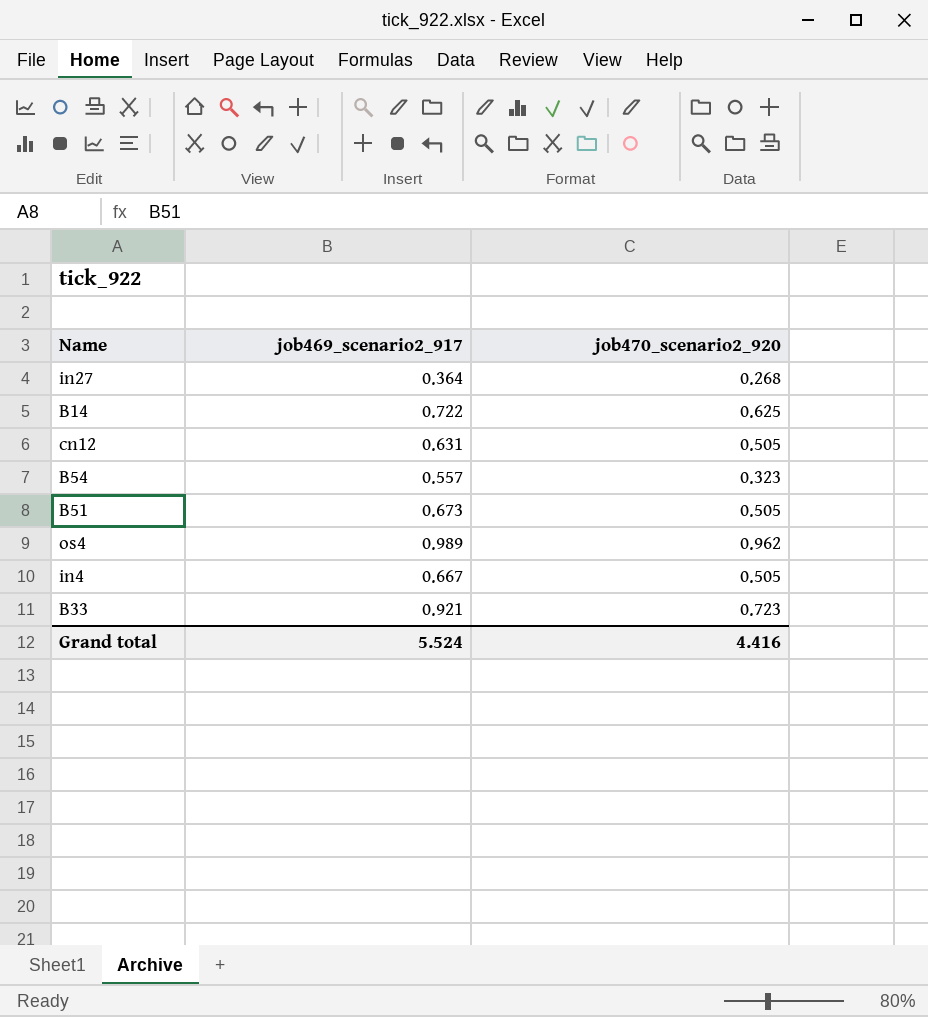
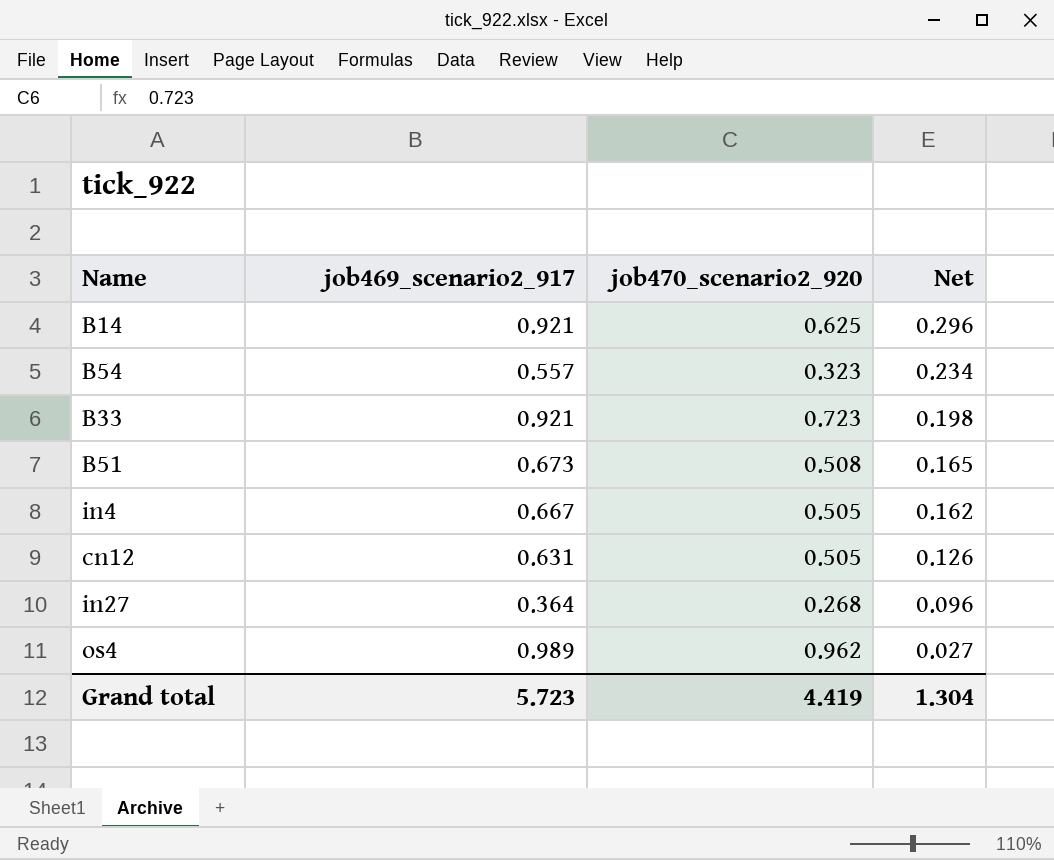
row order: none -> Net descending
column Net | formula: none -> [job469_scenario2_917] - [job470_scenario2_920]
B14 | job469_scenario2_917: 0.722 -> 0.921
B51 | job470_scenario2_920: 0.505 -> 0.508
Grand total | job469_scenario2_917: 5.524 -> 5.723
Grand total | job470_scenario2_920: 4.416 -> 4.419

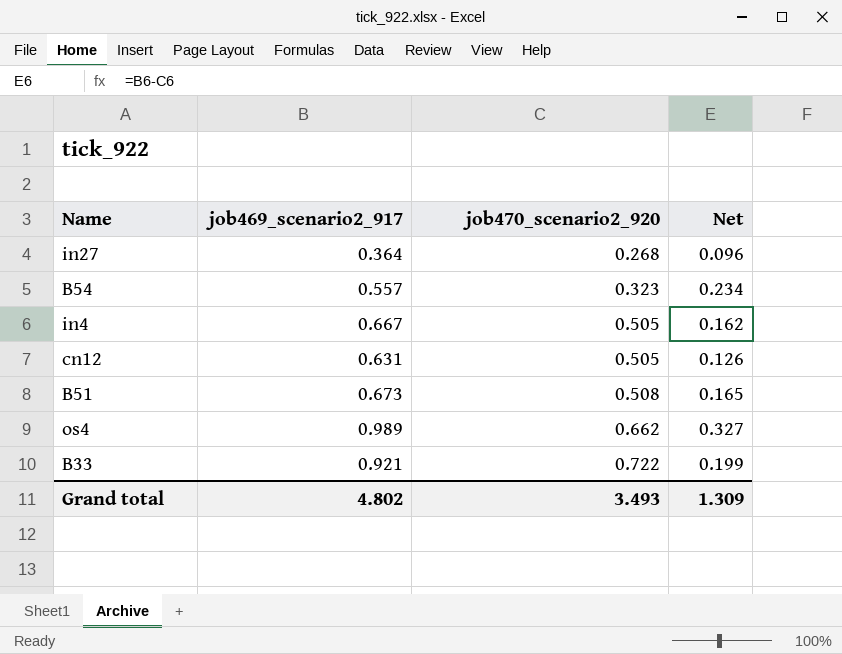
row order: Net descending -> job470_scenario2_920 ascending
row B14: 0.921 | 0.625 | 0.296 -> none
os4 | job470_scenario2_920: 0.962 -> 0.662
os4 | Net: 0.027 -> 0.327
B33 | job470_scenario2_920: 0.723 -> 0.722
B33 | Net: 0.198 -> 0.199
Grand total | job469_scenario2_917: 5.723 -> 4.802
Grand total | job470_scenario2_920: 4.419 -> 3.493
Grand total | Net: 1.304 -> 1.309

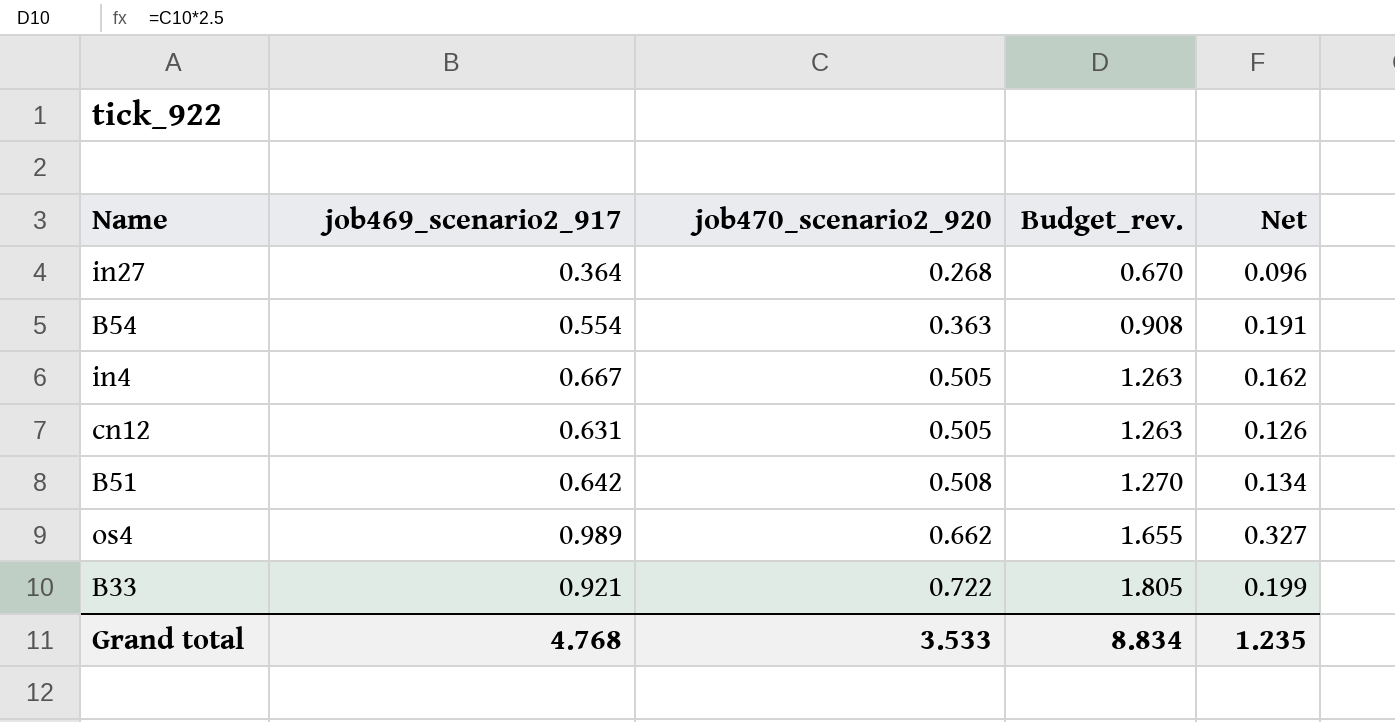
column Budget_rev. | formula: none -> [job470_scenario2_920] * 2.5
B54 | job469_scenario2_917: 0.557 -> 0.554
B54 | job470_scenario2_920: 0.323 -> 0.363
B54 | Net: 0.234 -> 0.191
B51 | job469_scenario2_917: 0.673 -> 0.642
B51 | Net: 0.165 -> 0.134
Grand total | job469_scenario2_917: 4.802 -> 4.768
Grand total | job470_scenario2_920: 3.493 -> 3.533
Grand total | Net: 1.309 -> 1.235

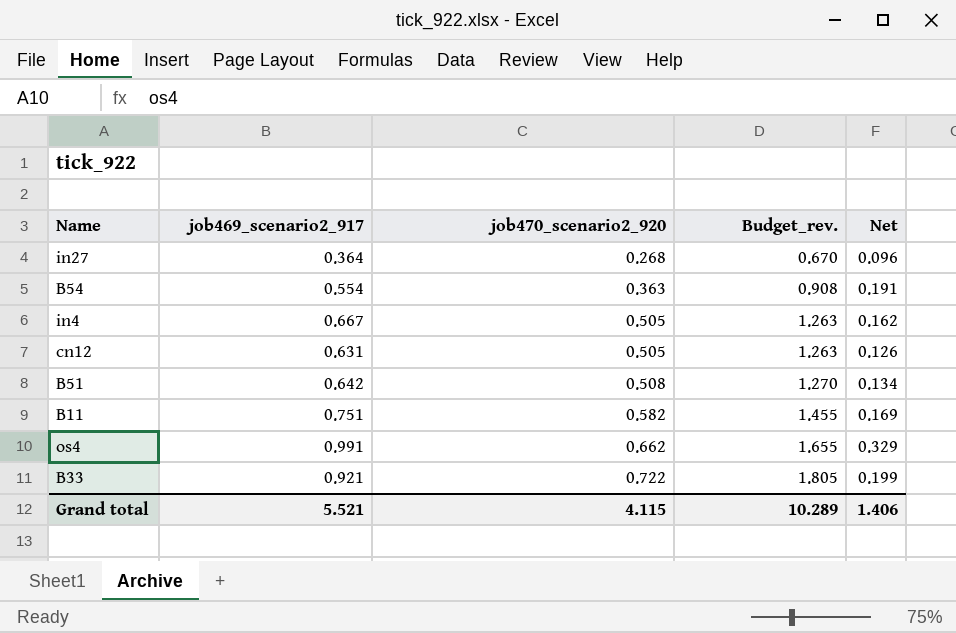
row B11: none -> 0.751 | 0.582 | 1.455 | 0.169
os4 | job469_scenario2_917: 0.989 -> 0.991
os4 | Net: 0.327 -> 0.329
Grand total | job469_scenario2_917: 4.768 -> 5.521
Grand total | job470_scenario2_920: 3.533 -> 4.115
Grand total | Budget_rev.: 8.834 -> 10.289
Grand total | Net: 1.235 -> 1.406

